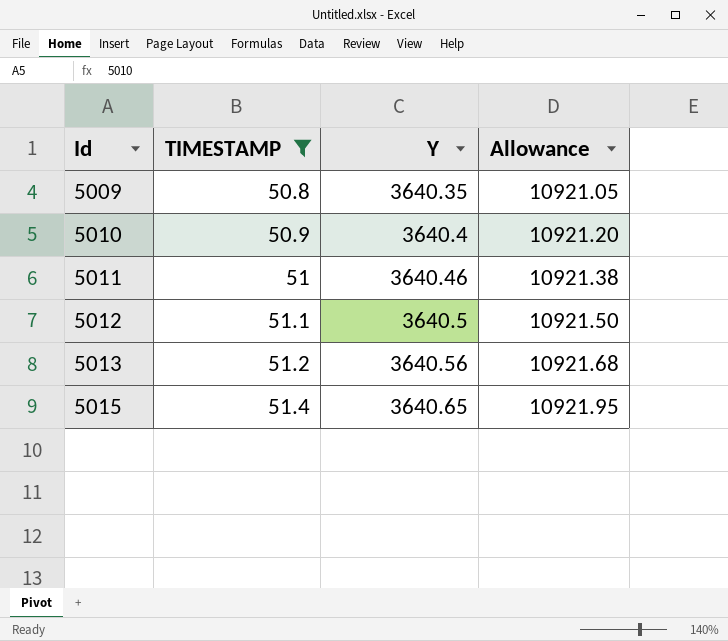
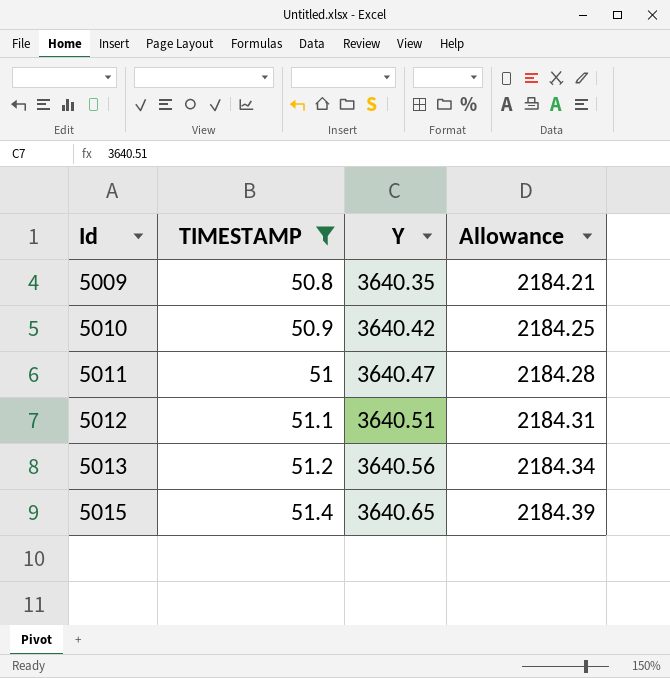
column Allowance | formula: [Y] * 3 -> [Y] * 0.6
5010 | Y: 3640.4 -> 3640.42
5011 | Y: 3640.46 -> 3640.47
5012 | Y: 3640.5 -> 3640.51

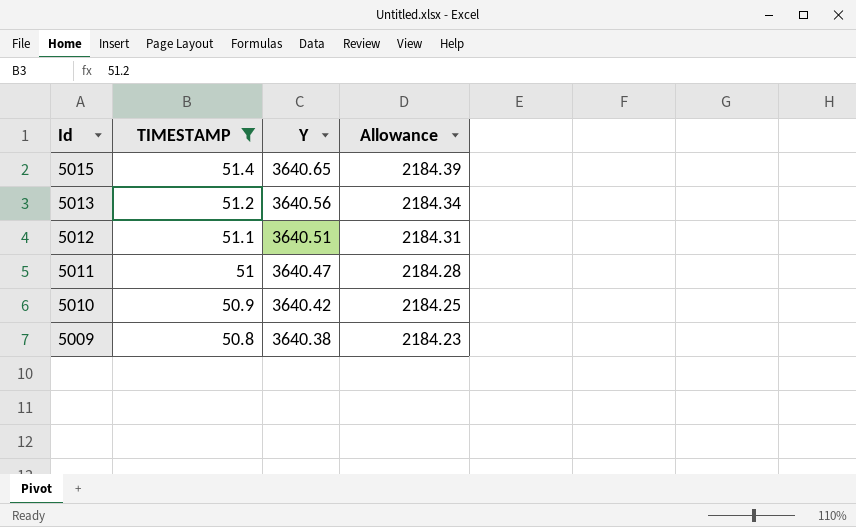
row order: Id ascending -> Id descending
5009 | Y: 3640.35 -> 3640.38
5009 | Allowance: 2184.21 -> 2184.23

